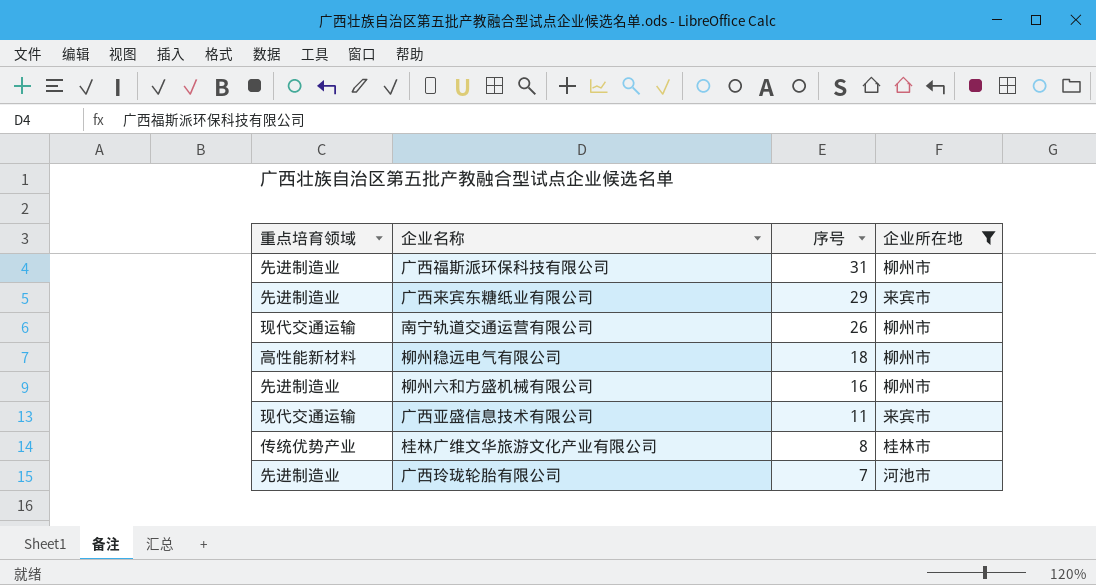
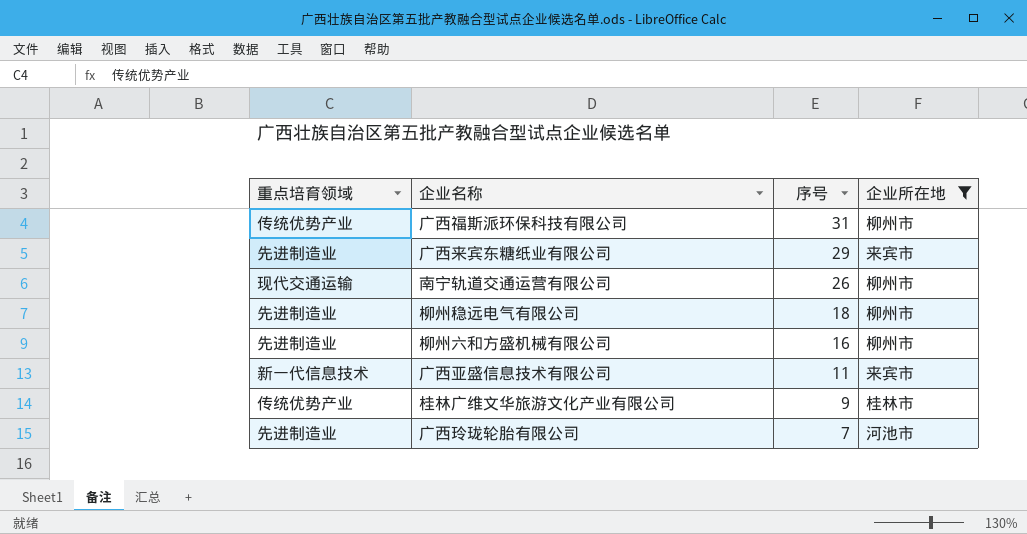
广西福斯派环保科技有限公司 | 重点培育领域: 先进制造业 -> 传统优势产业
柳州稳远电气有限公司 | 重点培育领域: 高性能新材料 -> 先进制造业
广西亚盛信息技术有限公司 | 重点培育领域: 现代交通运输 -> 新一代信息技术
桂林广维文华旅游文化产业有限公司 | 序号: 8 -> 9

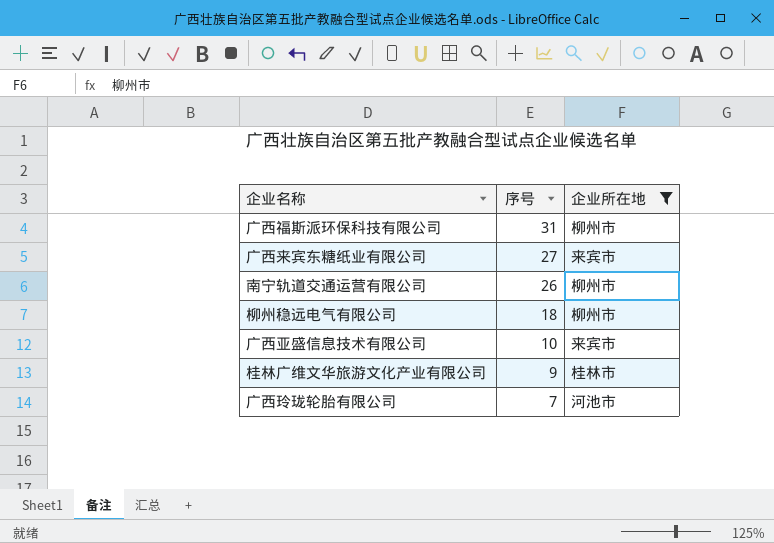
column 重点培育领域 | position: 1 -> none
row 柳州六和方盛机械有限公司: 先进制造业 | 16 | 柳州市 -> none
广西来宾东糖纸业有限公司 | 序号: 29 -> 27
广西亚盛信息技术有限公司 | 序号: 11 -> 10

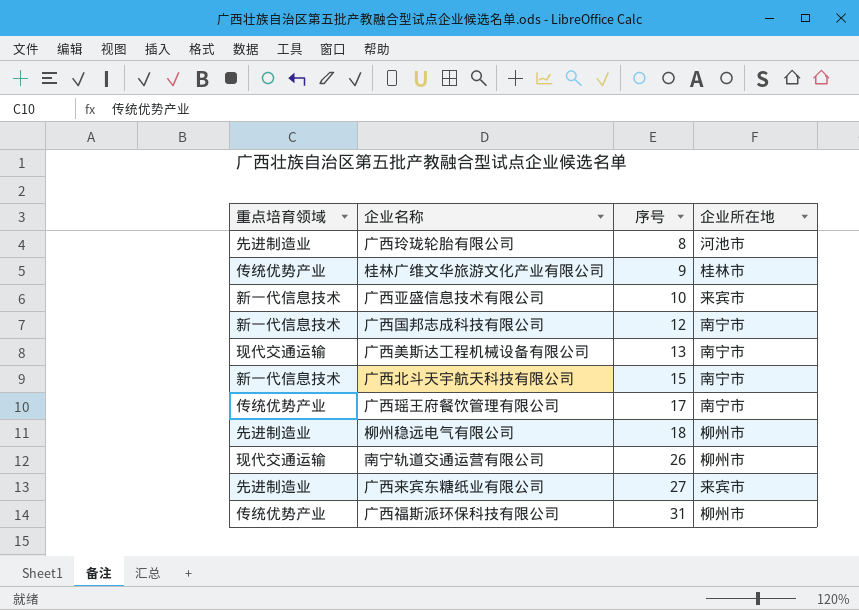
filter: 企业所在地 != 南宁市 -> none
row order: 序号 descending -> 序号 ascending
column 重点培育领域 | position: none -> 1
广西玲珑轮胎有限公司 | 序号: 7 -> 8

